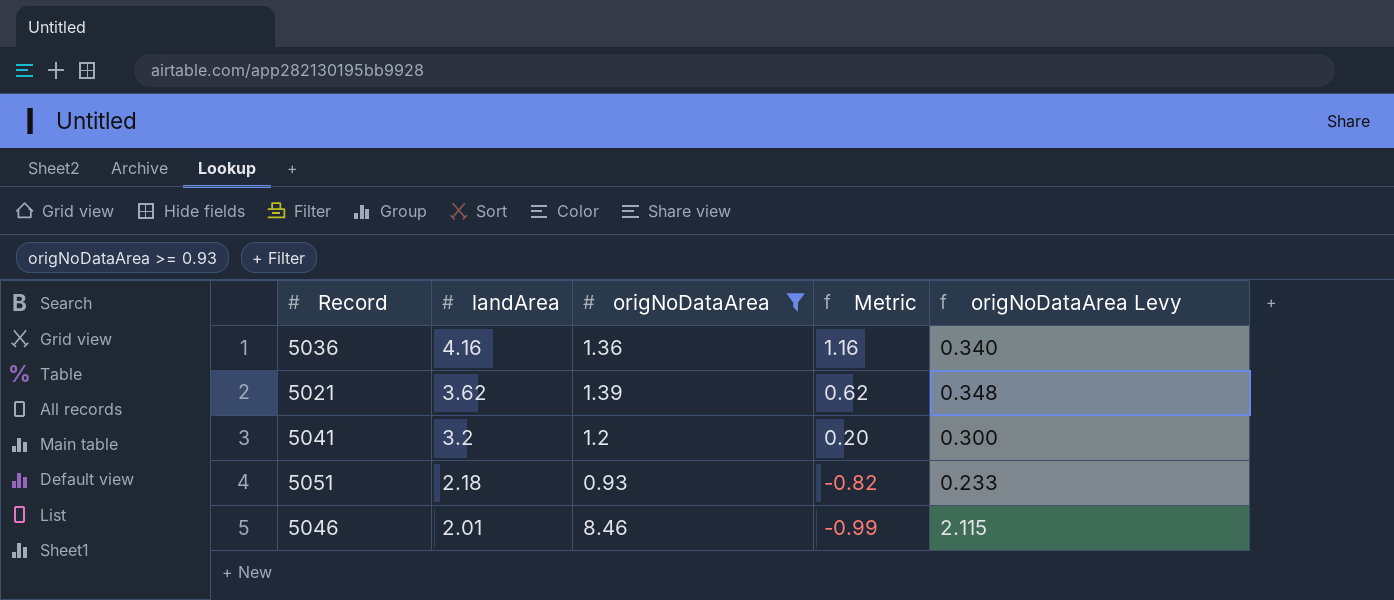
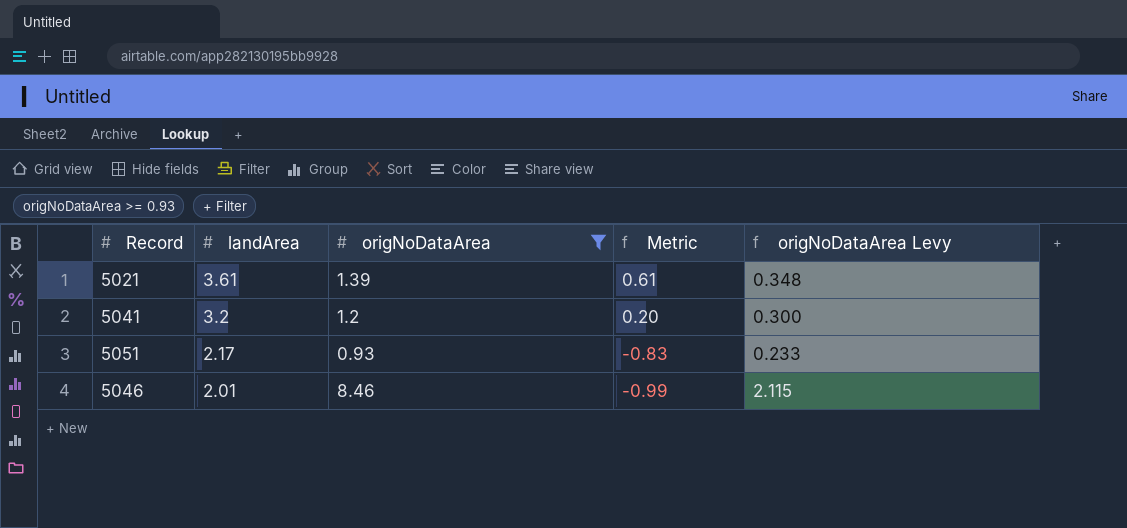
row 5036: 4.16 | 1.36 | 1.16 | 0.340 -> none
5021 | landArea: 3.62 -> 3.61
5021 | Metric: 0.62 -> 0.61
5051 | landArea: 2.18 -> 2.17
5051 | Metric: -0.82 -> -0.83

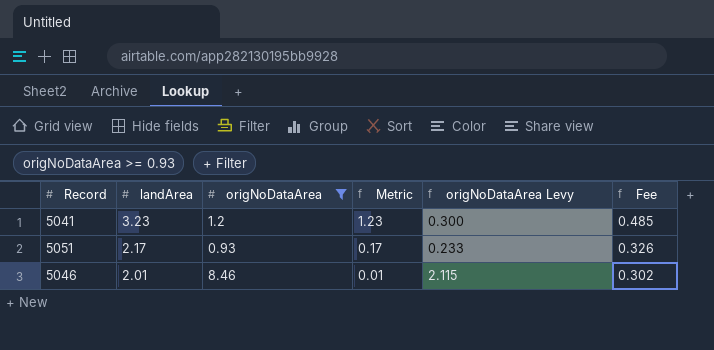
column Metric | formula: [landArea] - 3 -> [landArea] - 2
column Fee | formula: none -> [landArea] * 0.15
row 5021: 3.61 | 1.39 | 0.61 | 0.348 -> none
5041 | landArea: 3.2 -> 3.23

